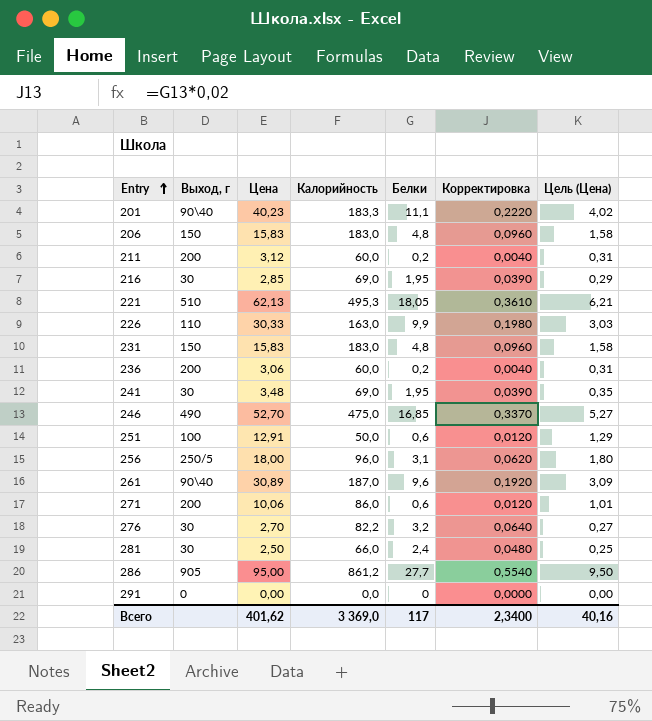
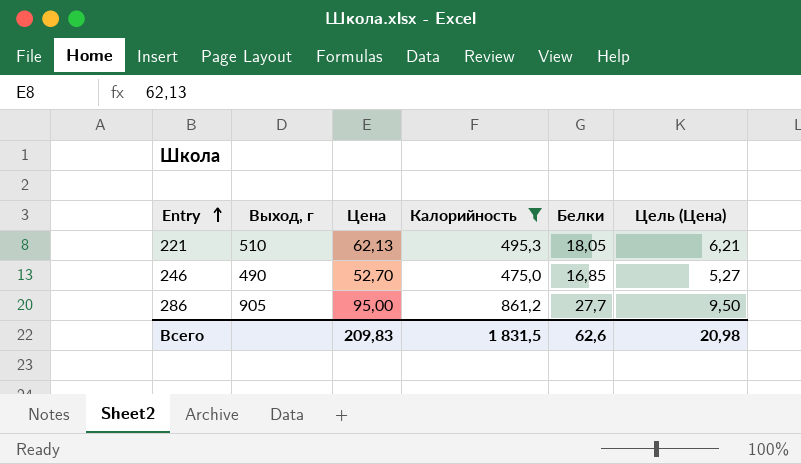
filter: none -> Калорийность >= 475,0
column Корректировка | formula: [Белки] * 0,02 -> none
Всего | Цена: 401,62 -> 209,83
Всего | Калорийность: 3 369,0 -> 1 831,5
Всего | Белки: 117 -> 62,6
Всего | Цель (Цена): 40,16 -> 20,98

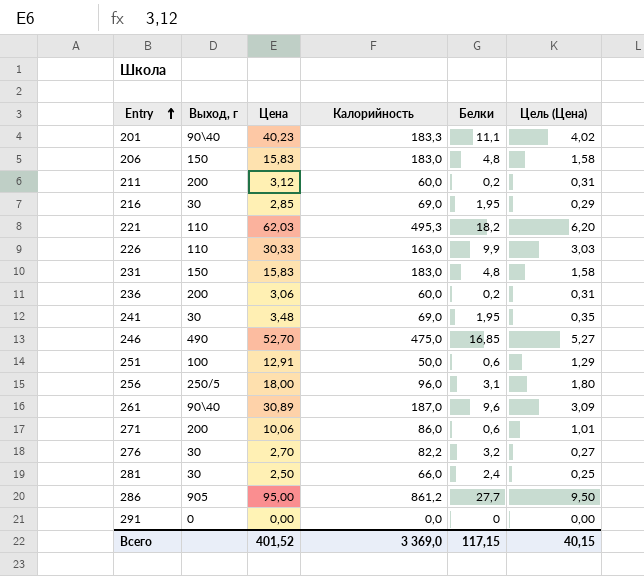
filter: Калорийность >= 475,0 -> none
221 | Выход, г: 510 -> 110
221 | Цена: 62,13 -> 62,03
221 | Белки: 18,05 -> 18,2
221 | Цель (Цена): 6,21 -> 6,20
Всего | Цена: 209,83 -> 401,52
Всего | Калорийность: 1 831,5 -> 3 369,0
Всего | Белки: 62,6 -> 117,15
Всего | Цель (Цена): 20,98 -> 40,15

